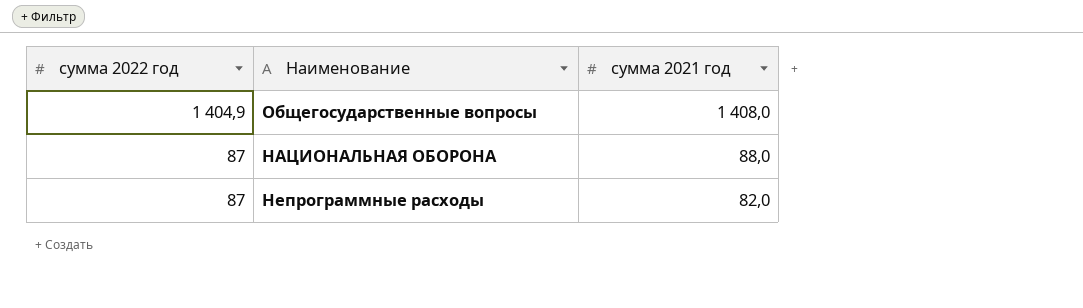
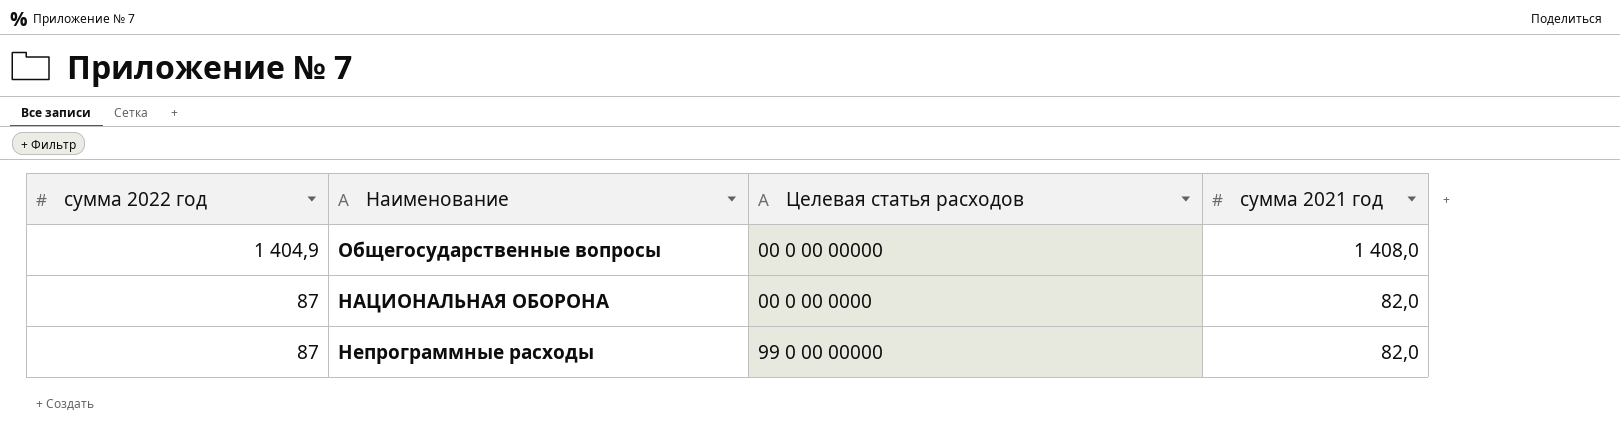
column Целевая статья расходов | position: none -> 3
НАЦИОНАЛЬНАЯ ОБОРОНА | сумма 2021 год: 88,0 -> 82,0

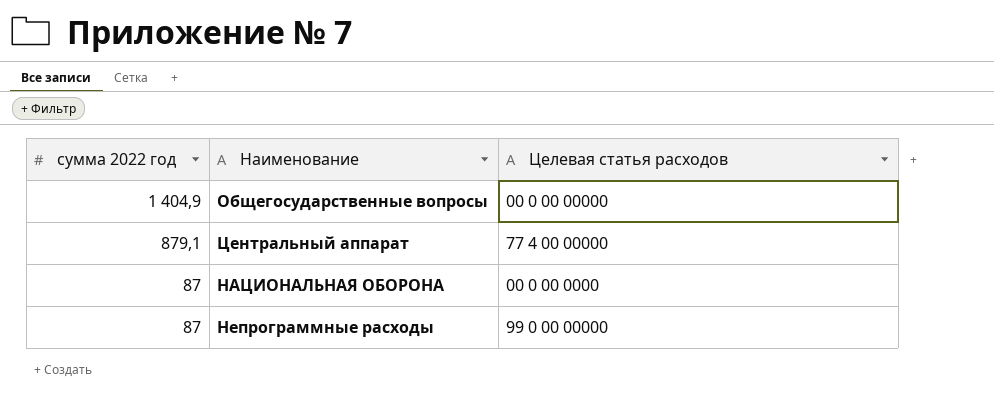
column сумма 2021 год | position: 4 -> none
row Центральный аппарат: none -> 879,1 | 77 4 00 00000

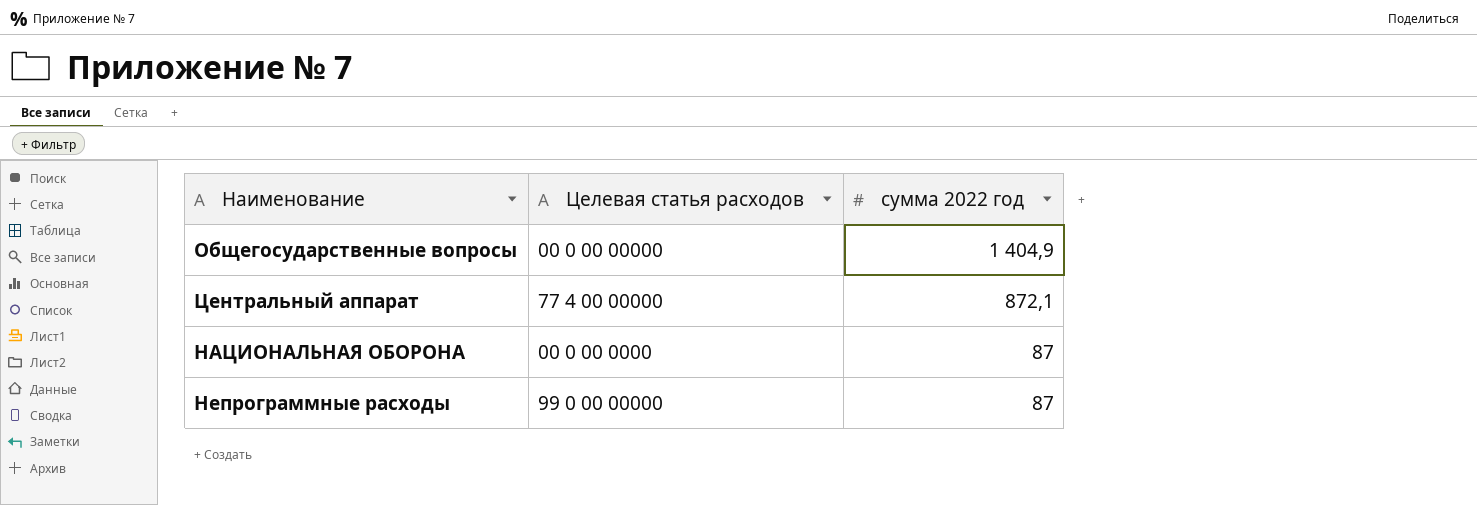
column сумма 2022 год | position: 1 -> 3
Центральный аппарат | сумма 2022 год: 879,1 -> 872,1

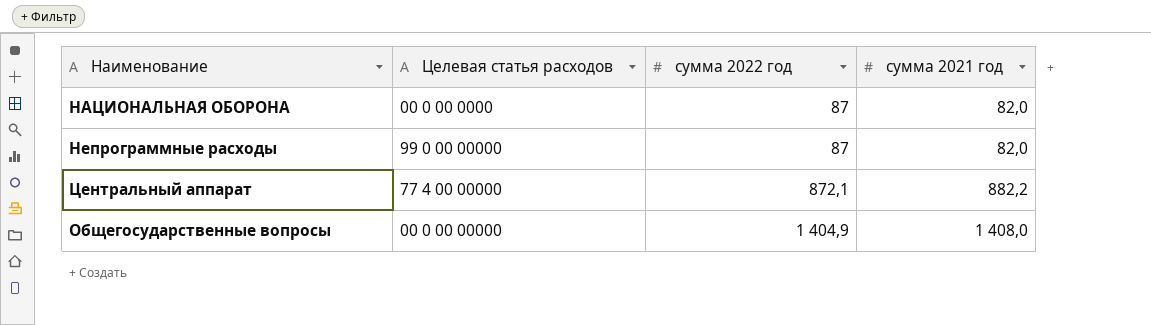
row order: сумма 2022 год descending -> сумма 2022 год ascending
column сумма 2021 год | position: none -> 4

